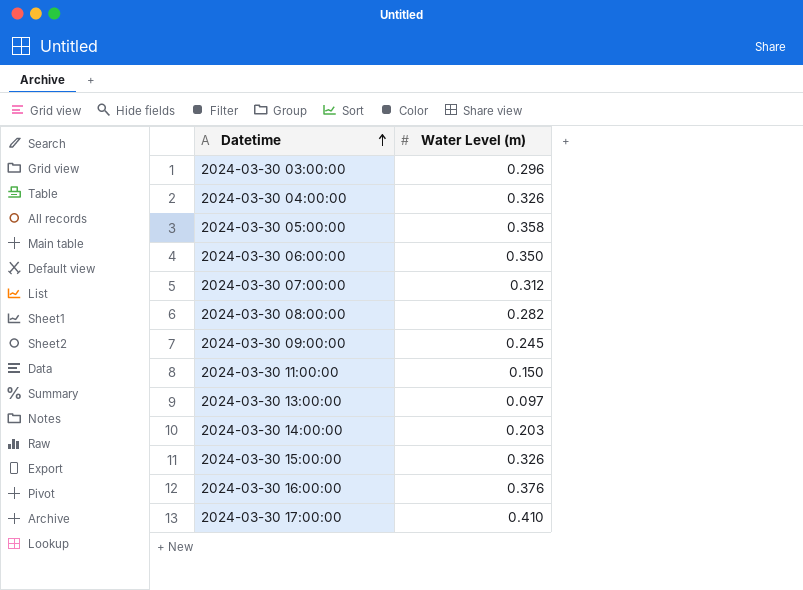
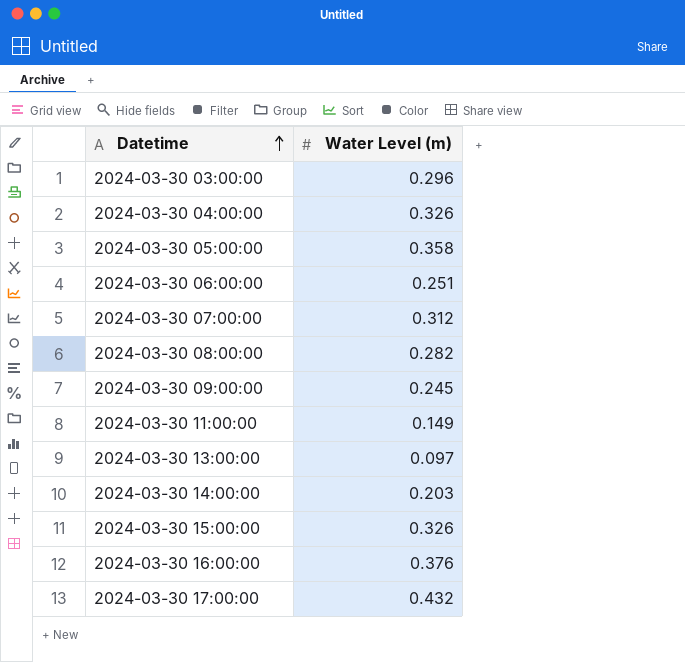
2024-03-30 06:00:00 | Water Level (m): 0.350 -> 0.251
2024-03-30 11:00:00 | Water Level (m): 0.150 -> 0.149
2024-03-30 17:00:00 | Water Level (m): 0.410 -> 0.432

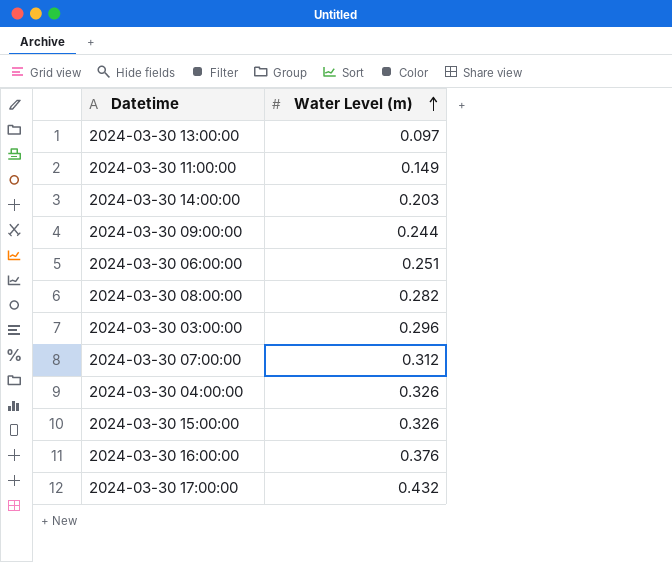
row order: Datetime ascending -> Water Level (m) ascending
row 2024-03-30 05:00:00: 0.358 -> none
2024-03-30 09:00:00 | Water Level (m): 0.245 -> 0.244

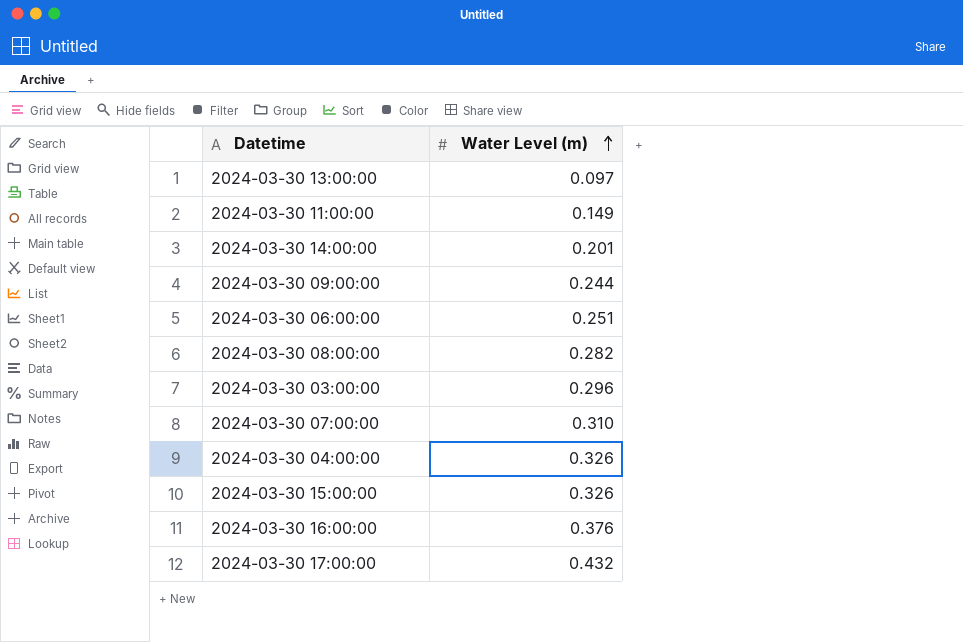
2024-03-30 14:00:00 | Water Level (m): 0.203 -> 0.201
2024-03-30 07:00:00 | Water Level (m): 0.312 -> 0.310

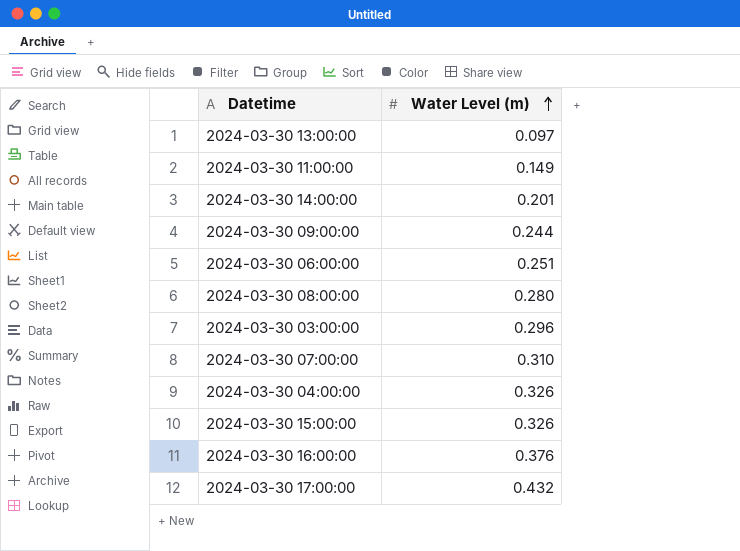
2024-03-30 08:00:00 | Water Level (m): 0.282 -> 0.280

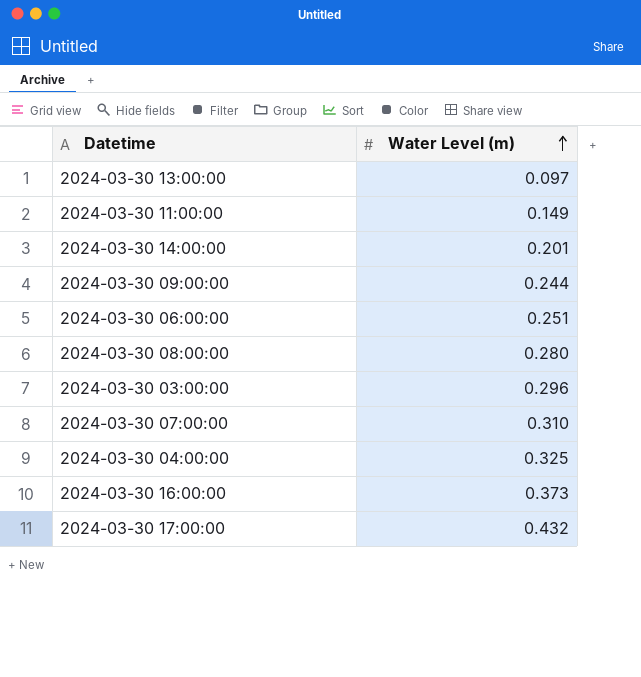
row 2024-03-30 15:00:00: 0.326 -> none
2024-03-30 04:00:00 | Water Level (m): 0.326 -> 0.325
2024-03-30 16:00:00 | Water Level (m): 0.376 -> 0.373

